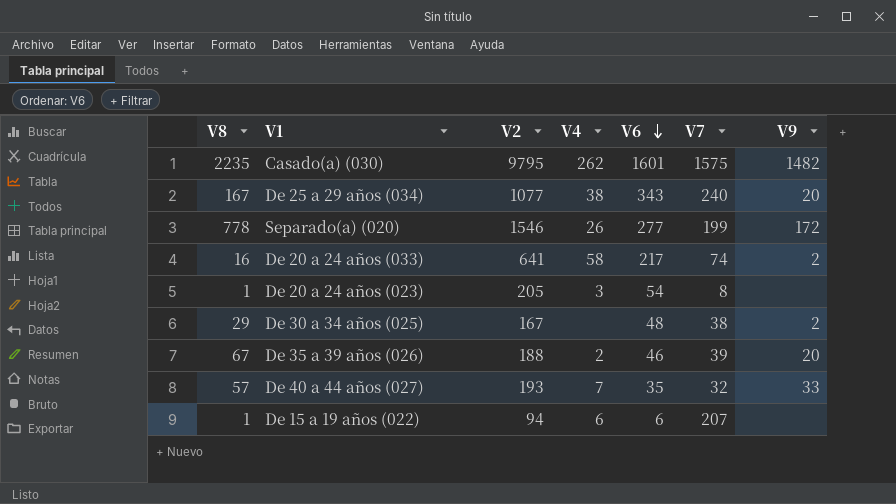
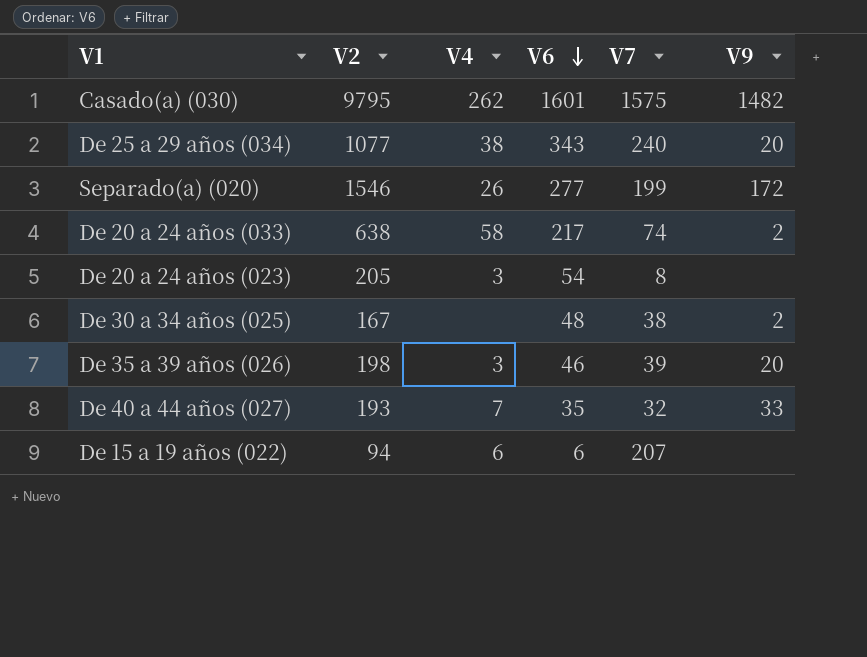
column V8 | position: 1 -> none
De 20 a 24 años (033) | V2: 641 -> 638
De 35 a 39 años (026) | V2: 188 -> 198
De 35 a 39 años (026) | V4: 2 -> 3

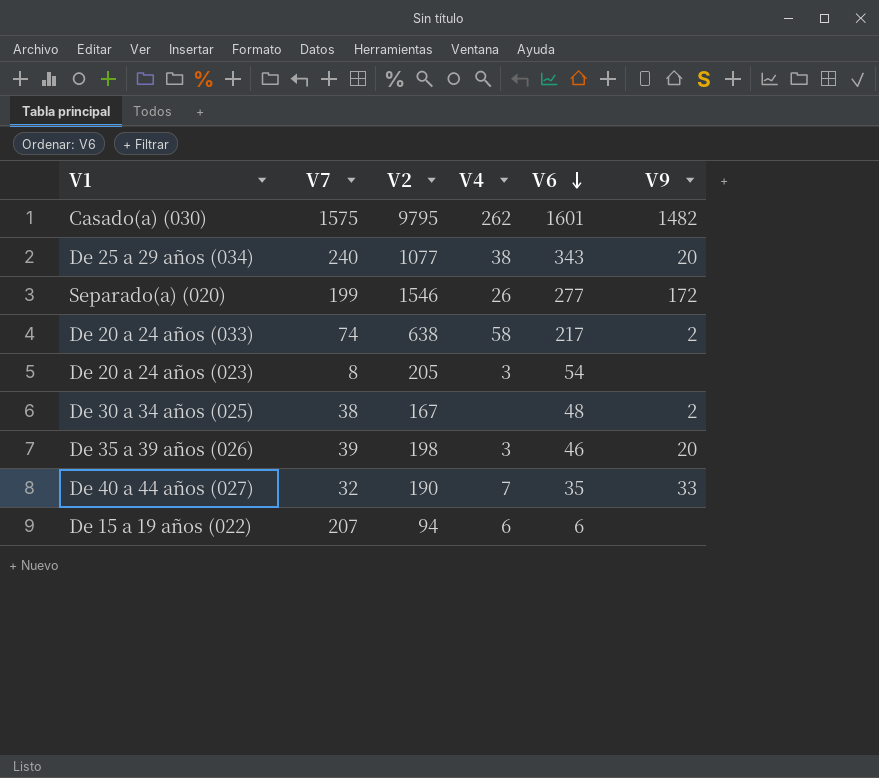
column V7 | position: 5 -> 2
De 40 a 44 años (027) | V2: 193 -> 190

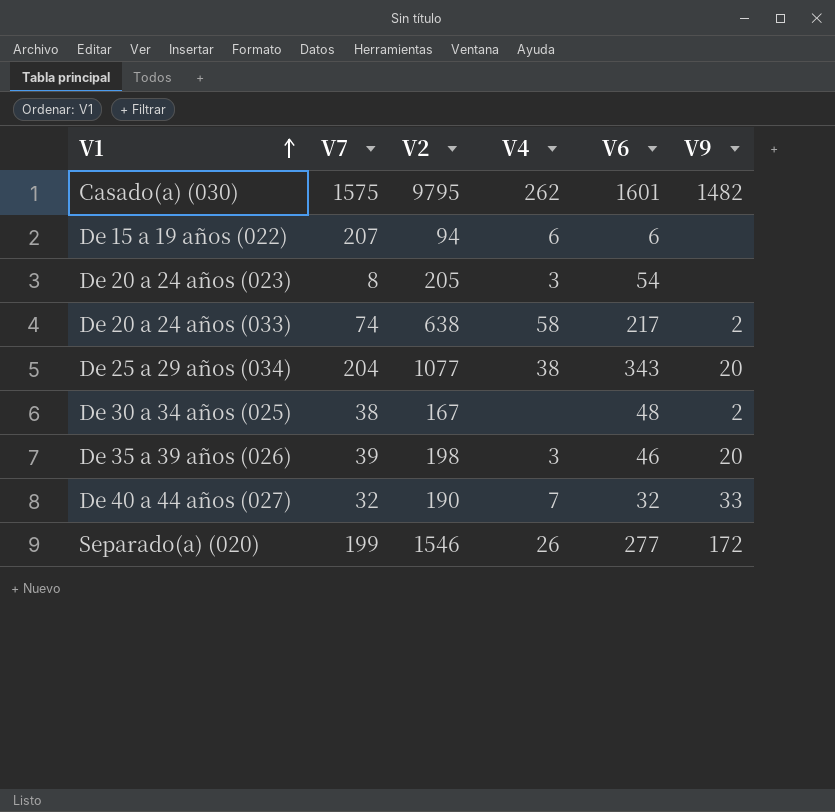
row order: V6 descending -> V1 ascending
De 25 a 29 años (034) | V7: 240 -> 204
De 40 a 44 años (027) | V6: 35 -> 32

